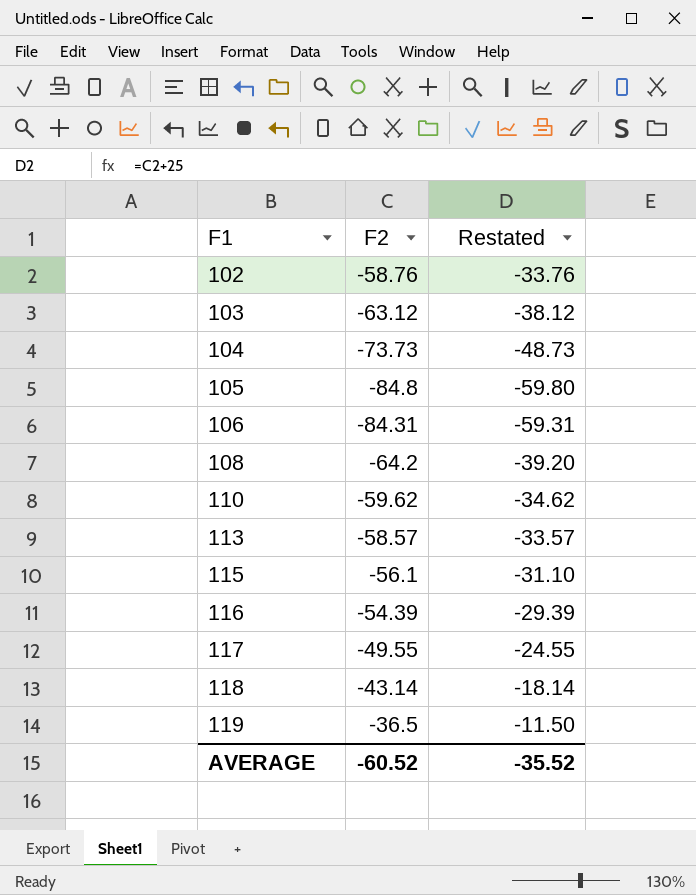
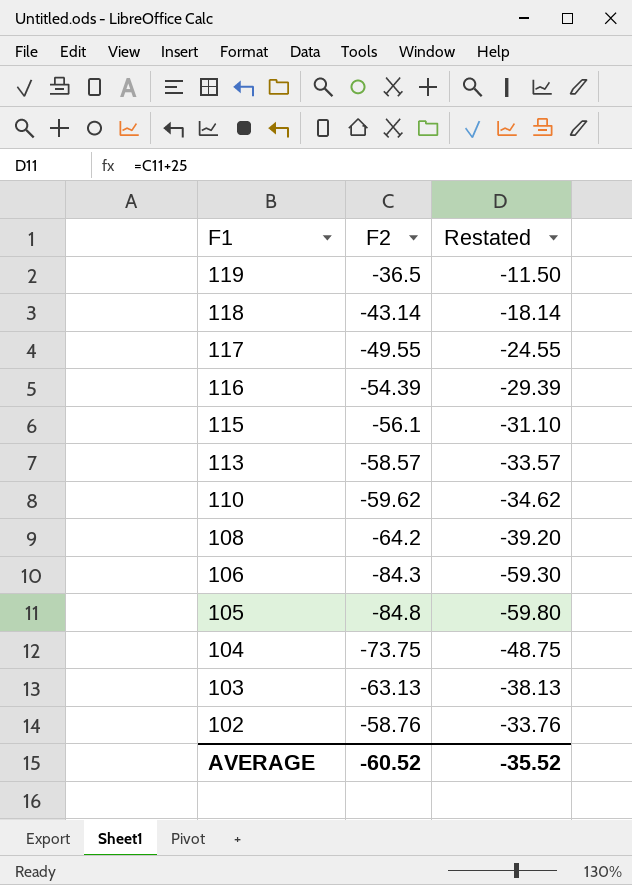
row order: F1 ascending -> F1 descending
106 | F2: -84.31 -> -84.3
106 | Restated: -59.31 -> -59.30
104 | F2: -73.73 -> -73.75
104 | Restated: -48.73 -> -48.75
103 | F2: -63.12 -> -63.13
103 | Restated: -38.12 -> -38.13

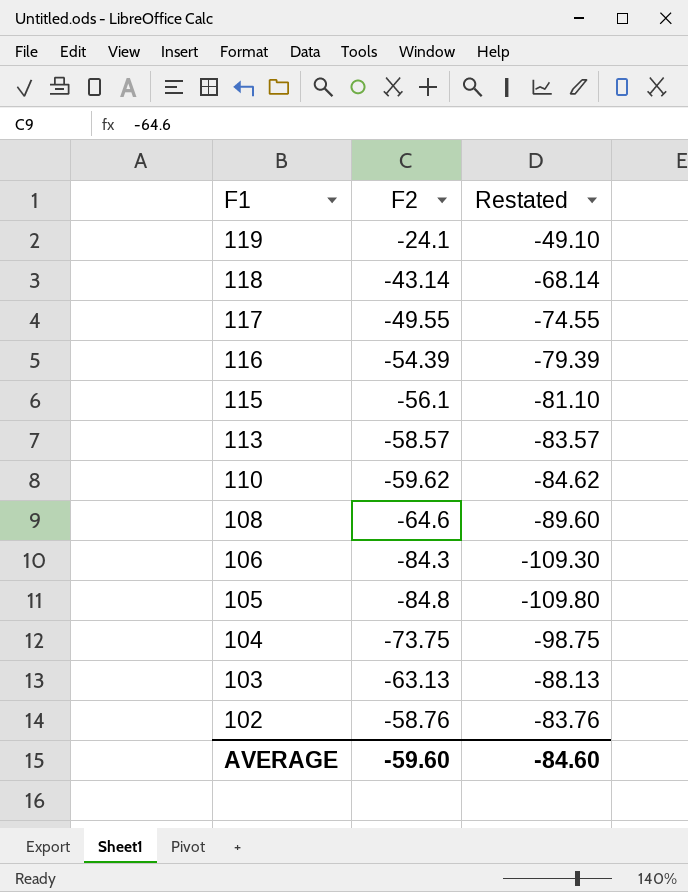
column Restated | formula: [F2] + 25 -> [F2] - 25
119 | F2: -36.5 -> -24.1
108 | F2: -64.2 -> -64.6
AVERAGE | F2: -60.52 -> -59.60
AVERAGE | Restated: -35.52 -> -84.60

